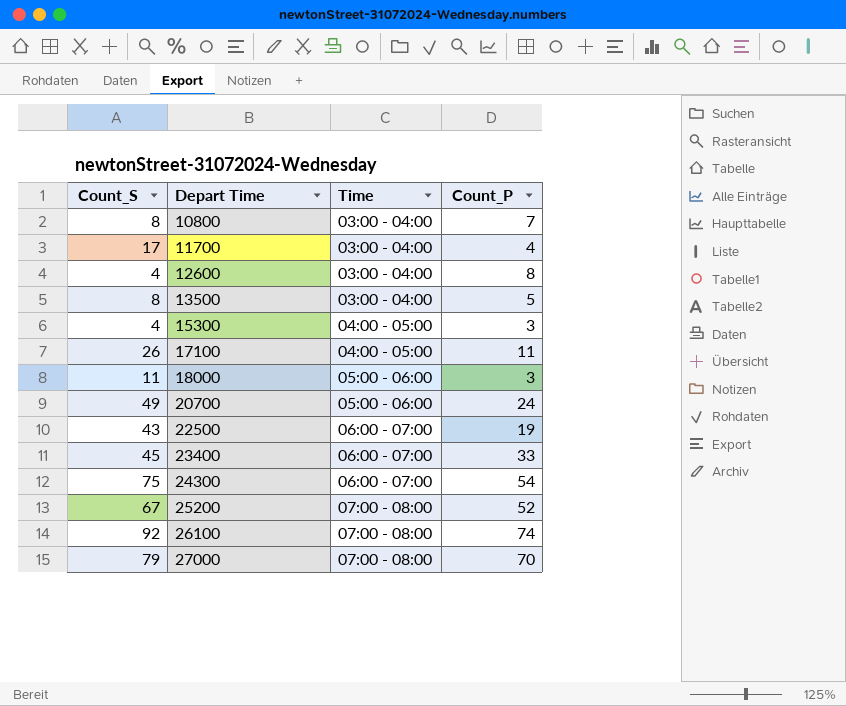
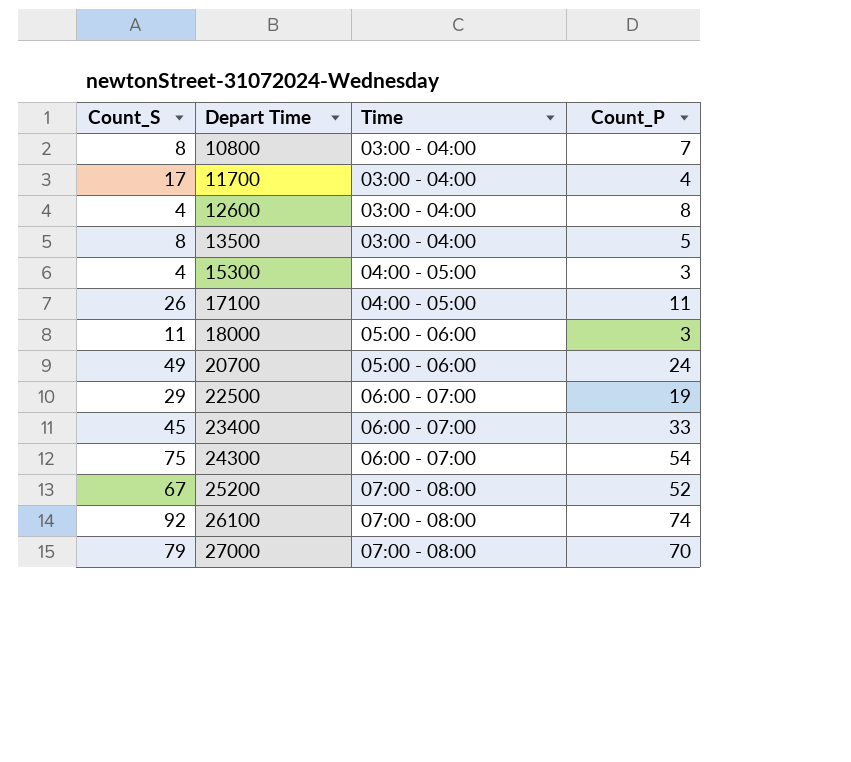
22500 | Count_S: 43 -> 29

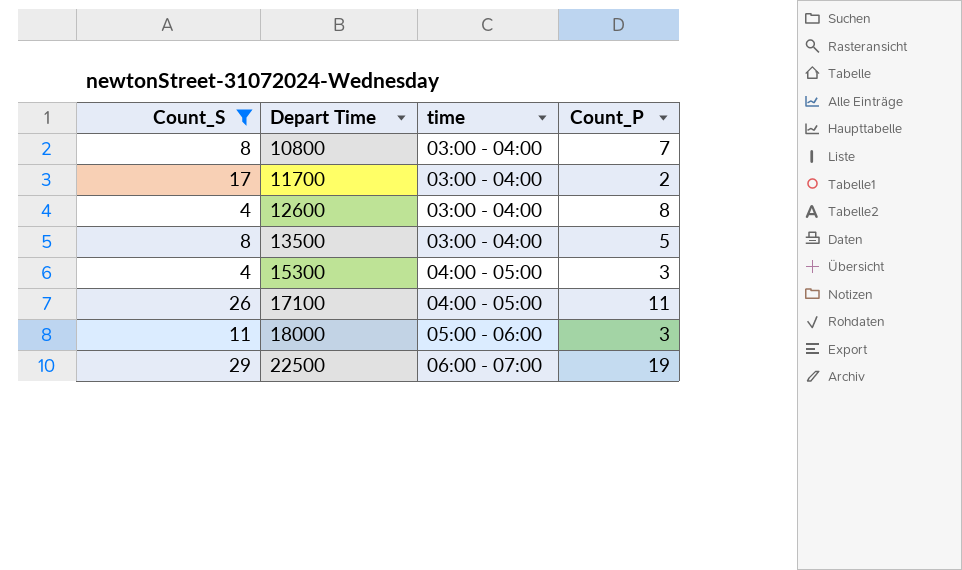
filter: none -> Count_S <= 29
column name: Time -> time
11700 | Count_P: 4 -> 2

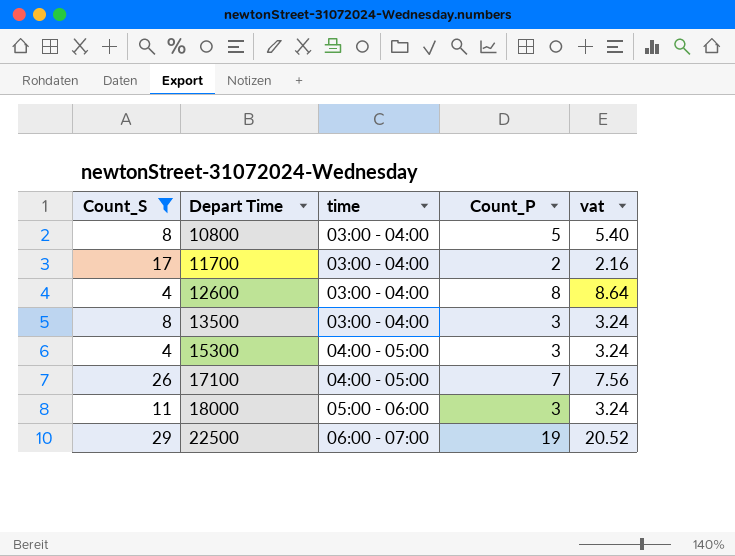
column vat | formula: none -> [Count_P] * 1.08
10800 | Count_P: 7 -> 5
13500 | Count_P: 5 -> 3
17100 | Count_P: 11 -> 7

